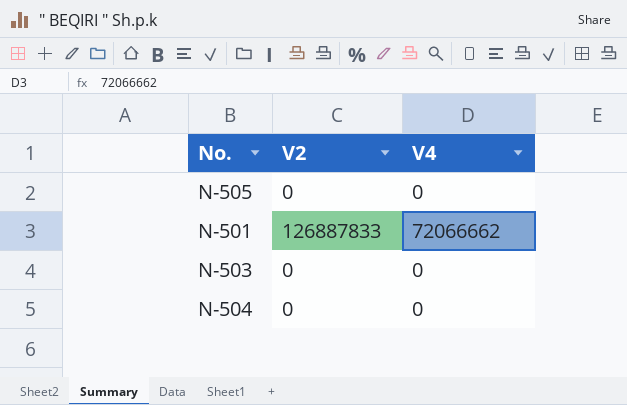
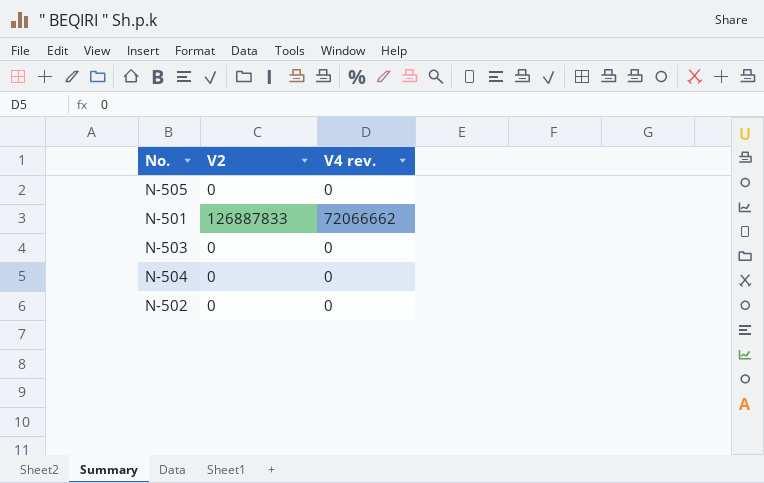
column name: V4 -> V4 rev.
row N-502: none -> 0 | 0

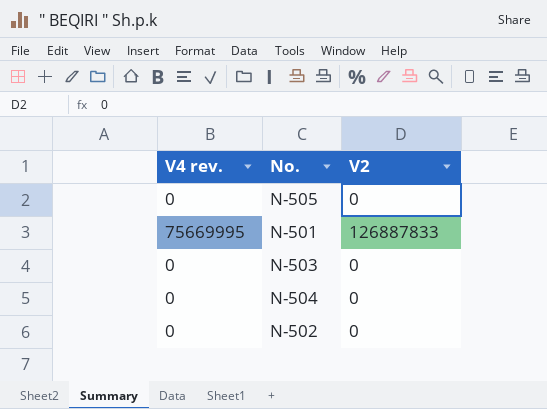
column V4 rev. | position: 3 -> 1
N-501 | V4 rev.: 72066662 -> 75669995

